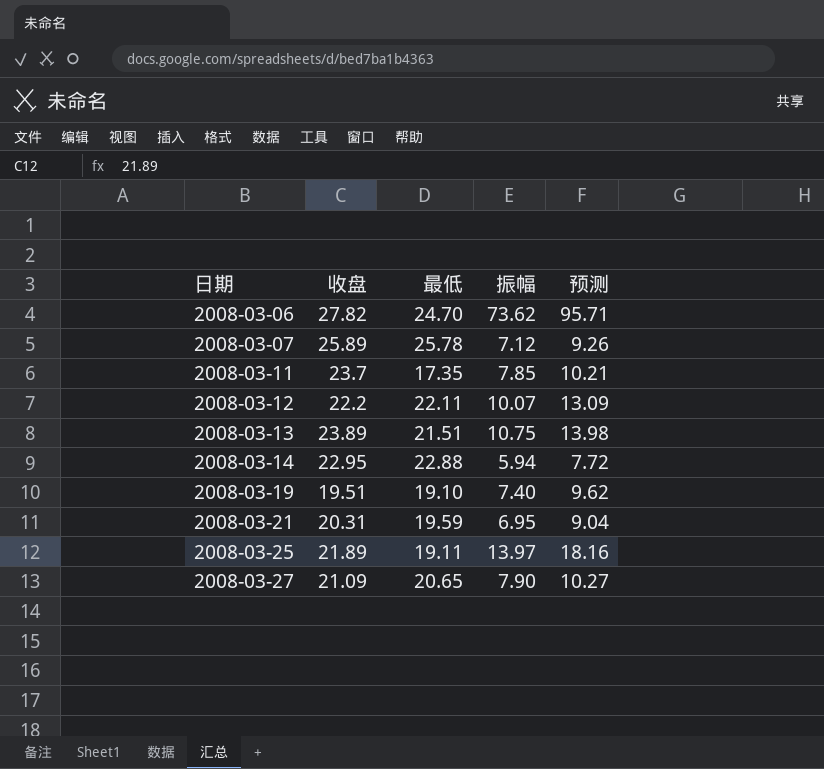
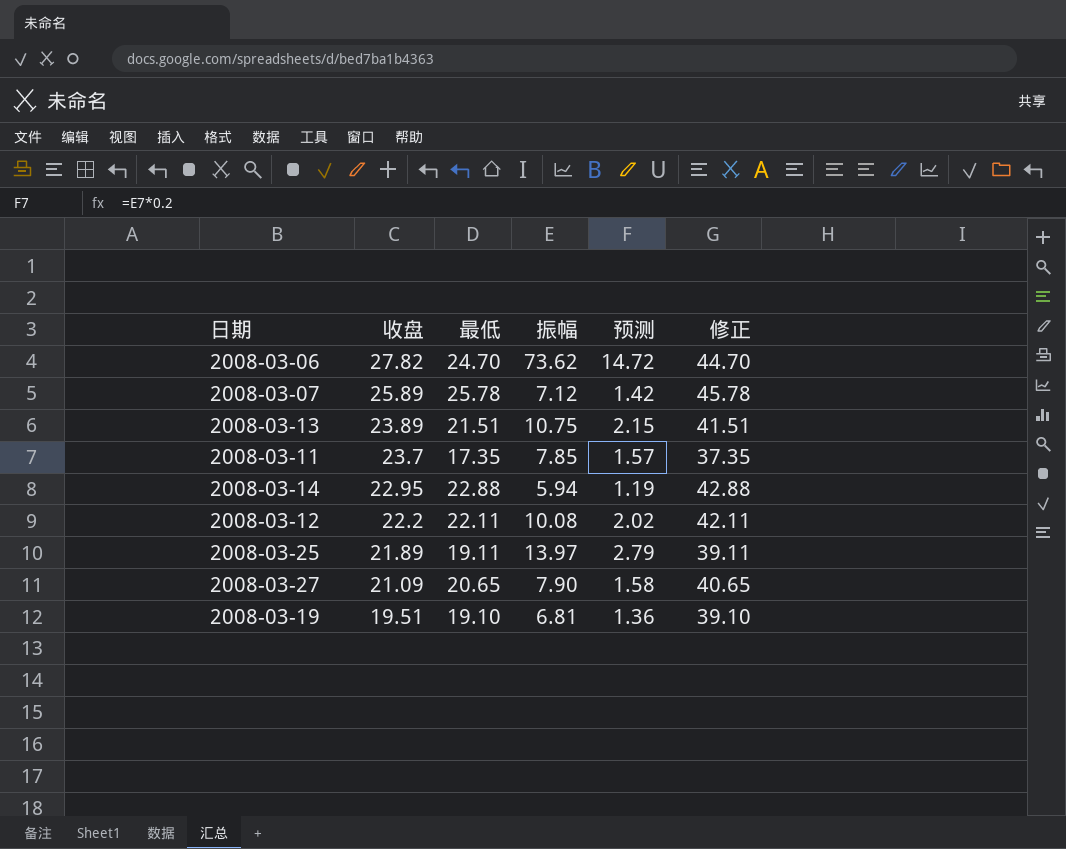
row order: 日期 ascending -> 收盘 descending
column 预测 | formula: [振幅] * 1.3 -> [振幅] * 0.2
column 修正 | formula: none -> [最低] + 20
row 2008-03-21: 20.31 | 19.59 | 6.95 | 9.04 -> none
2008-03-12 | 振幅: 10.07 -> 10.08
2008-03-19 | 振幅: 7.40 -> 6.81

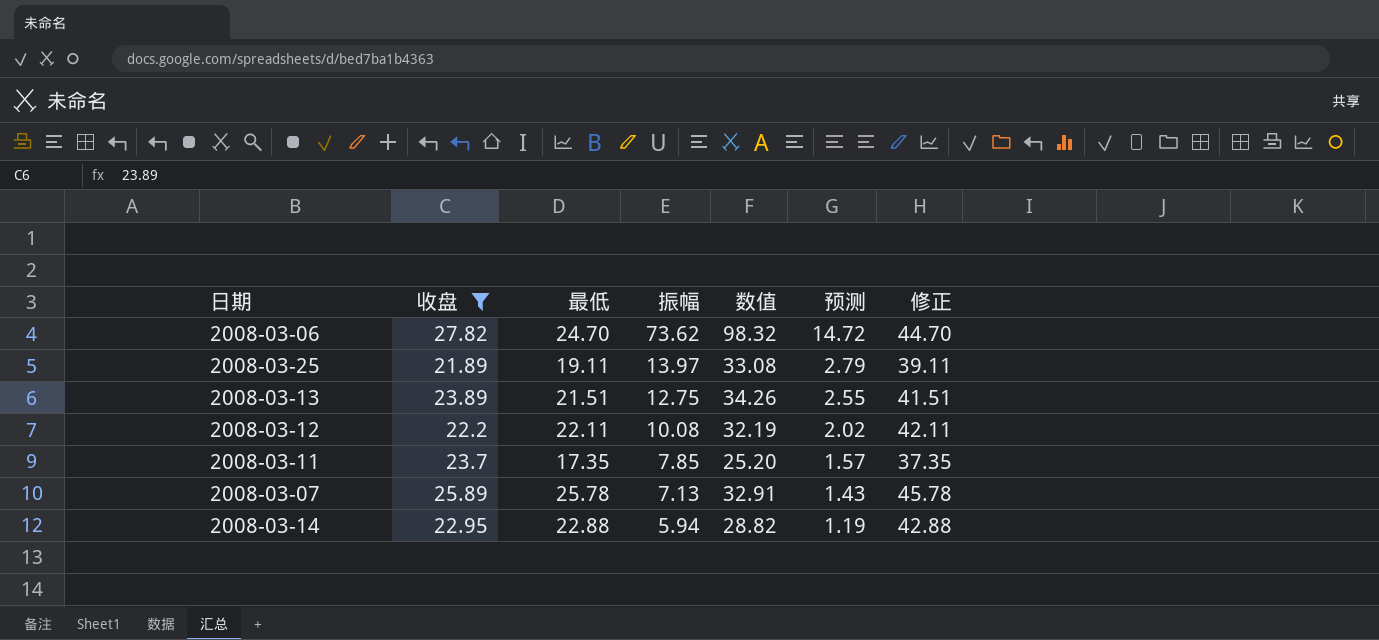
filter: none -> 收盘 >= 21.89
row order: 收盘 descending -> 振幅 descending
column 数值 | formula: none -> [最低] + [振幅]
2008-03-13 | 振幅: 10.75 -> 12.75
2008-03-13 | 预测: 2.15 -> 2.55
2008-03-07 | 振幅: 7.12 -> 7.13
2008-03-07 | 预测: 1.42 -> 1.43

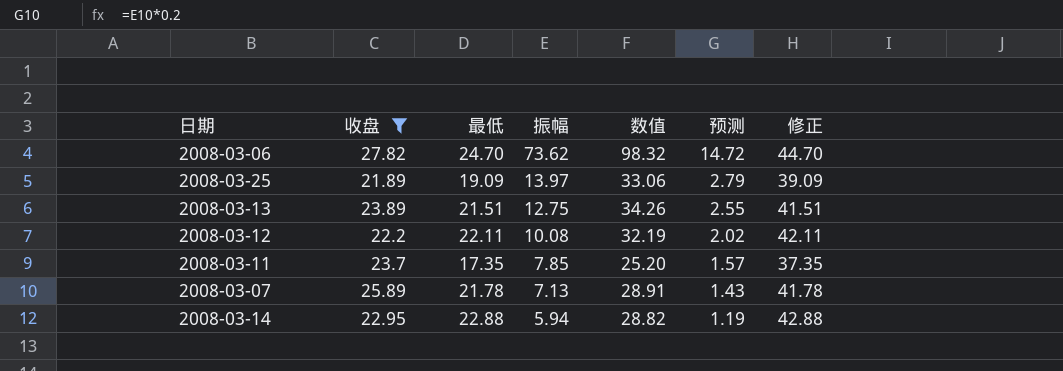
2008-03-25 | 最低: 19.11 -> 19.09
2008-03-25 | 数值: 33.08 -> 33.06
2008-03-25 | 修正: 39.11 -> 39.09
2008-03-07 | 最低: 25.78 -> 21.78
2008-03-07 | 数值: 32.91 -> 28.91
2008-03-07 | 修正: 45.78 -> 41.78

